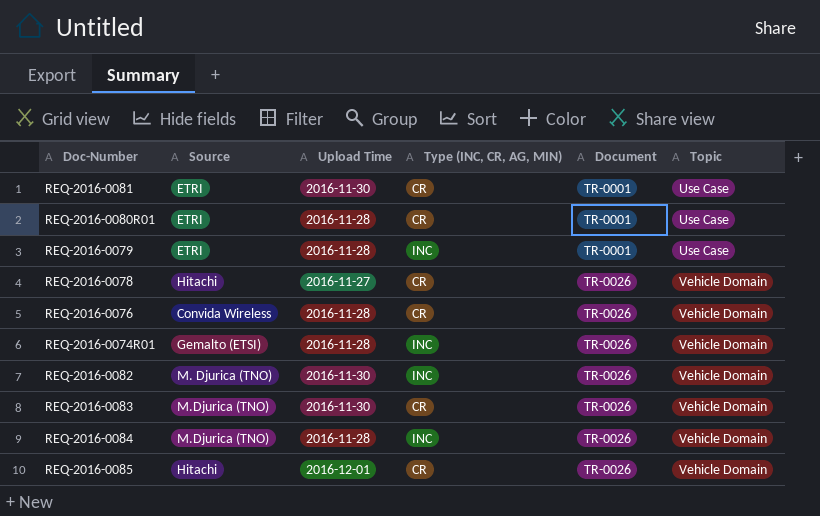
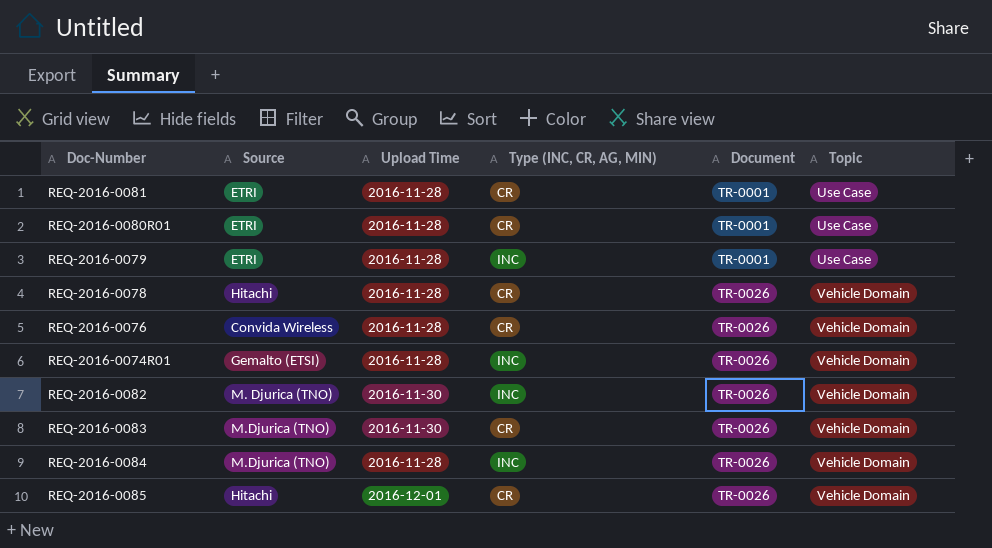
REQ-2016-0081 | Upload Time: 2016-11-30 -> 2016-11-28
REQ-2016-0078 | Upload Time: 2016-11-27 -> 2016-11-28

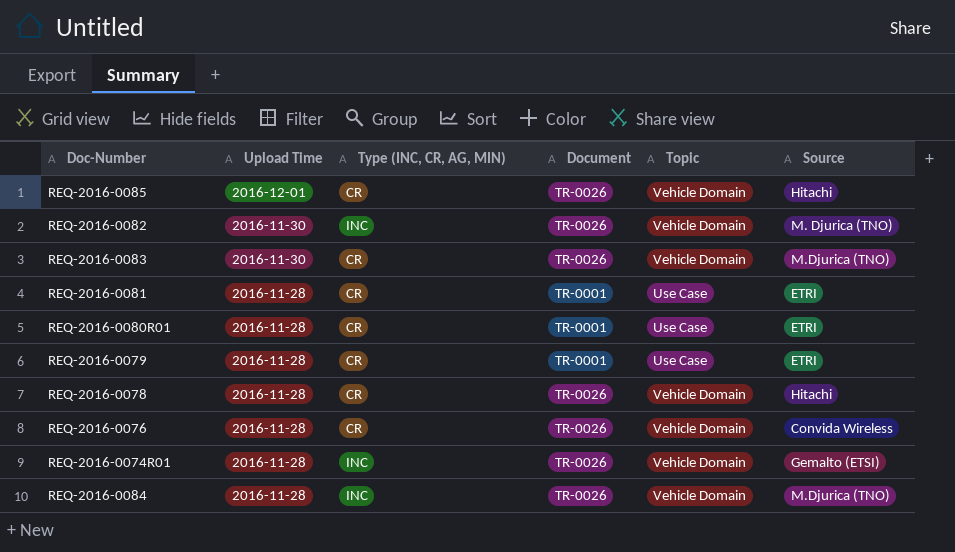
row order: Document ascending -> Upload Time descending
column Source | position: 2 -> 6
REQ-2016-0079 | Type (INC, CR, AG, MIN): INC -> CR

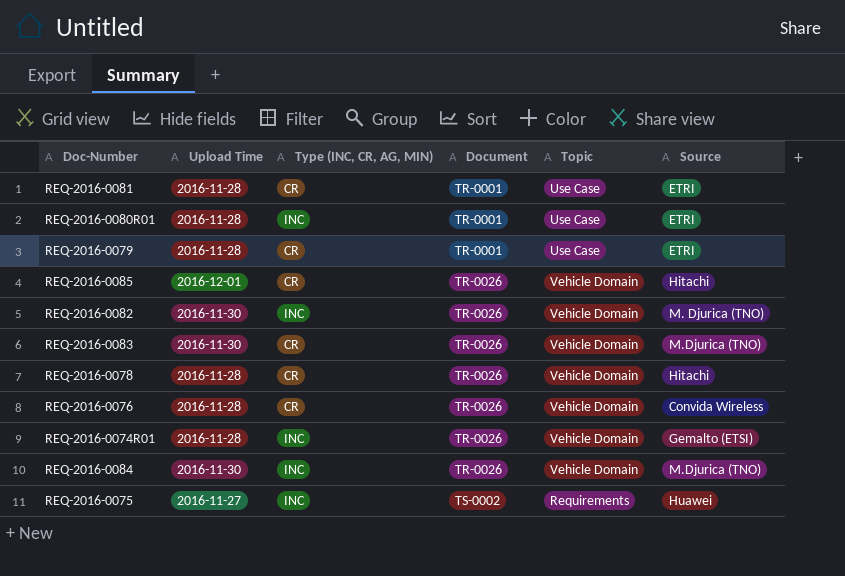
row order: Upload Time descending -> Document ascending
REQ-2016-0080R01 | Type (INC, CR, AG, MIN): CR -> INC
REQ-2016-0084 | Upload Time: 2016-11-28 -> 2016-11-30
row REQ-2016-0075: none -> 2016-11-27 | INC | TS-0002 | Requirements | Huawei

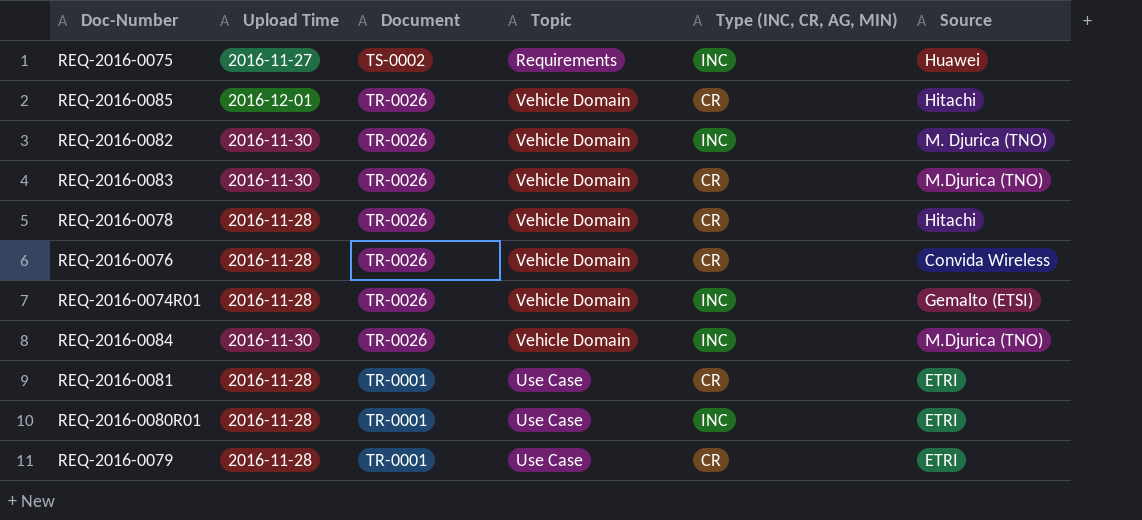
row order: Document ascending -> Document descending
column Type (INC, CR, AG, MIN) | position: 3 -> 5

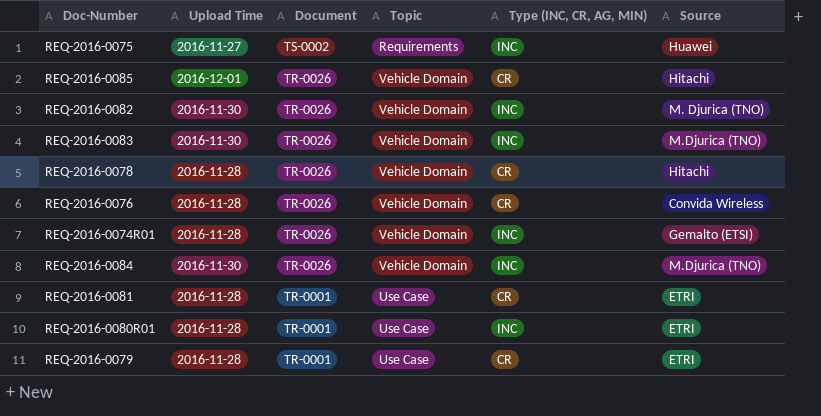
REQ-2016-0083 | Type (INC, CR, AG, MIN): CR -> INC

